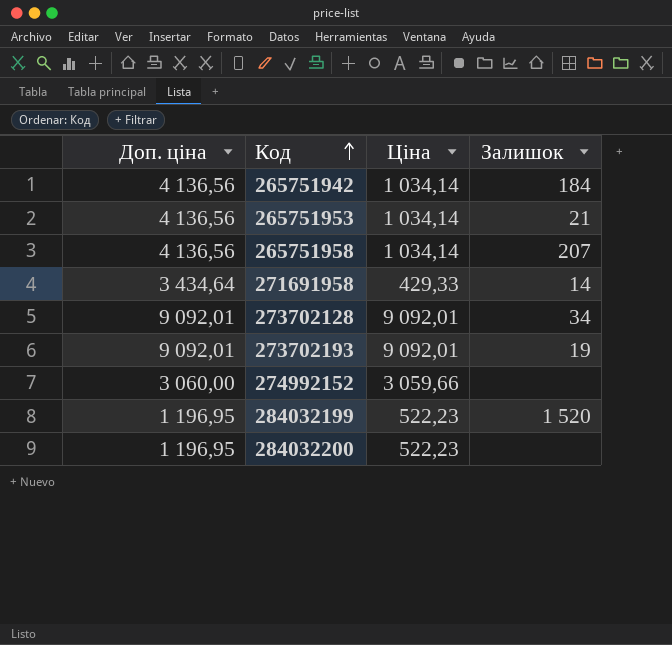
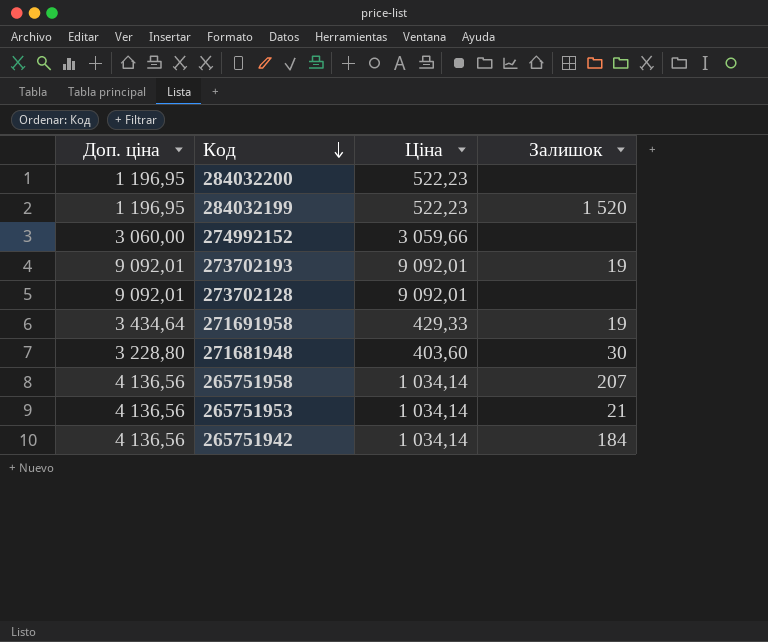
row order: Код ascending -> Код descending
273702128 | Залишок: 34 -> none
271691958 | Залишок: 14 -> 19
row 271681948: none -> 3 228,80 | 403,60 | 30

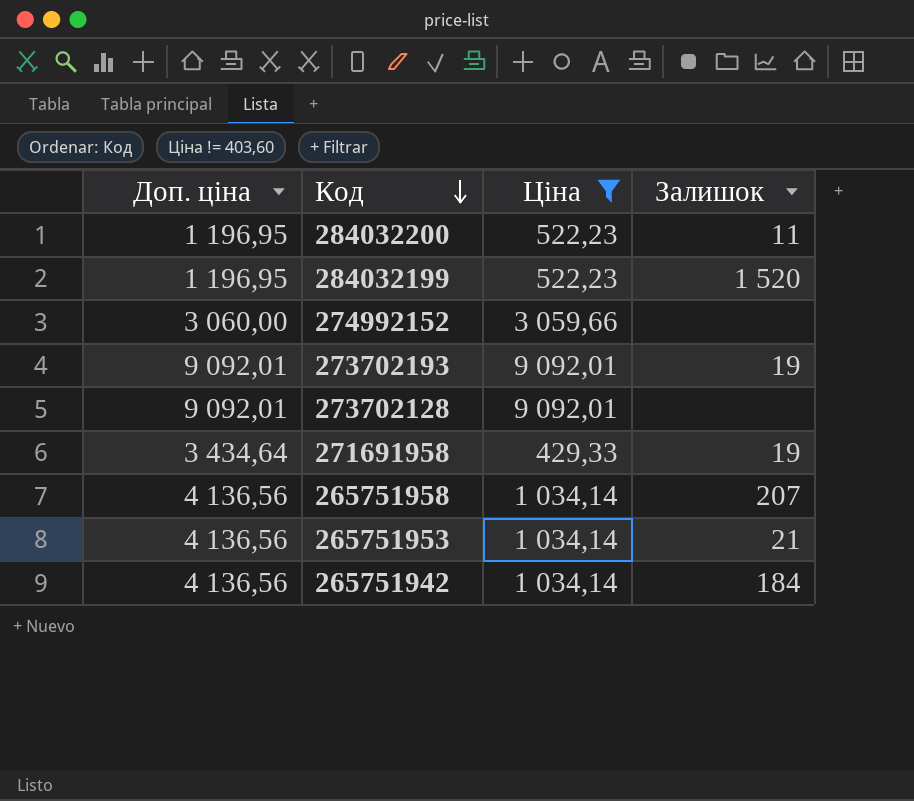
filter: none -> Ціна != 403,60
284032200 | Залишок: none -> 11

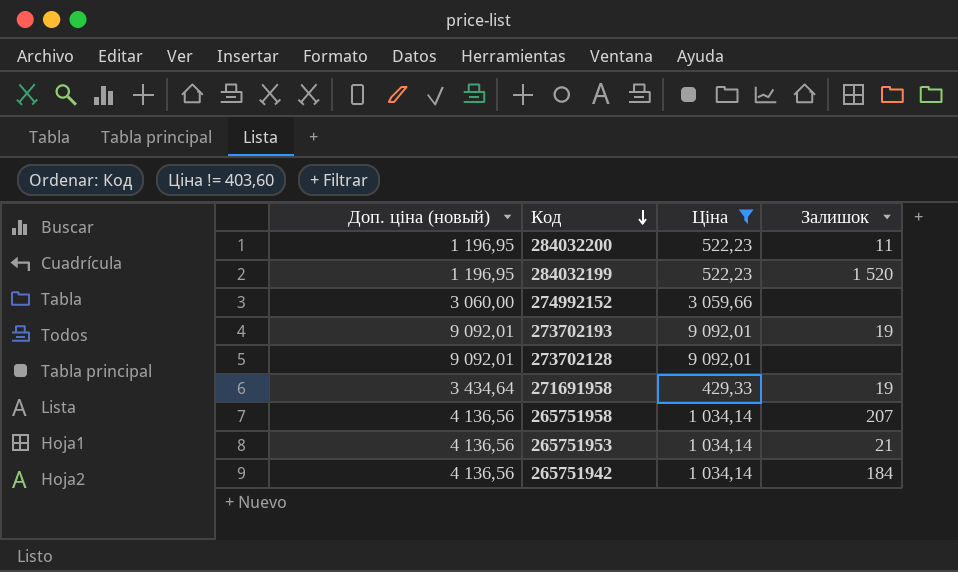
column name: Доп. ціна -> Доп. ціна (новый)

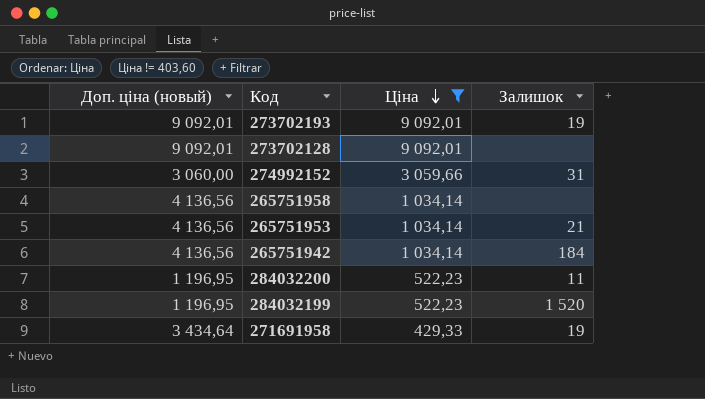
row order: Код descending -> Ціна descending
274992152 | Залишок: none -> 31
265751958 | Залишок: 207 -> none

